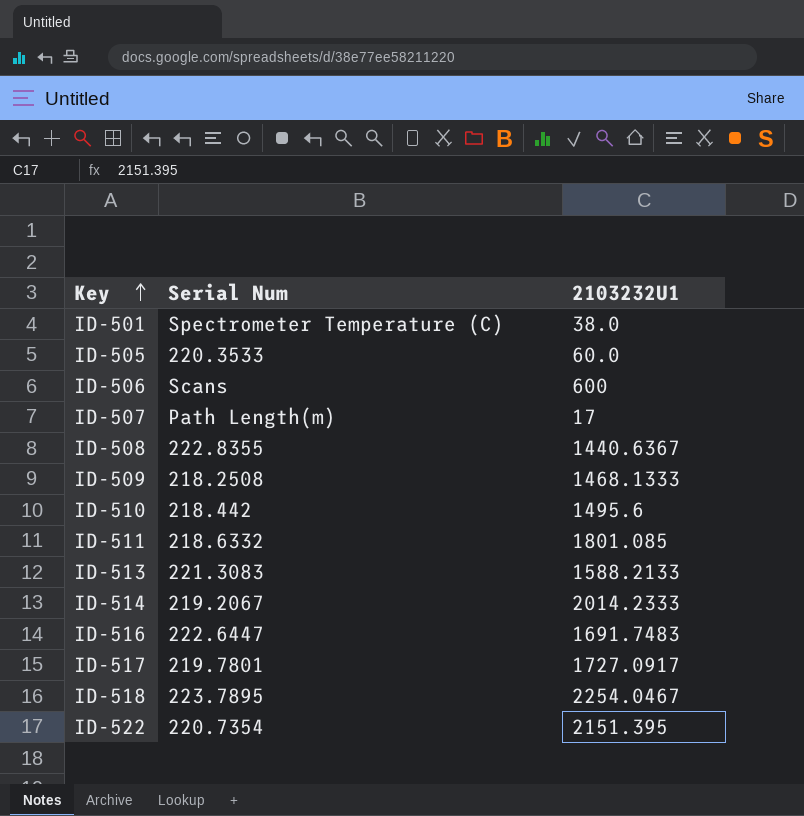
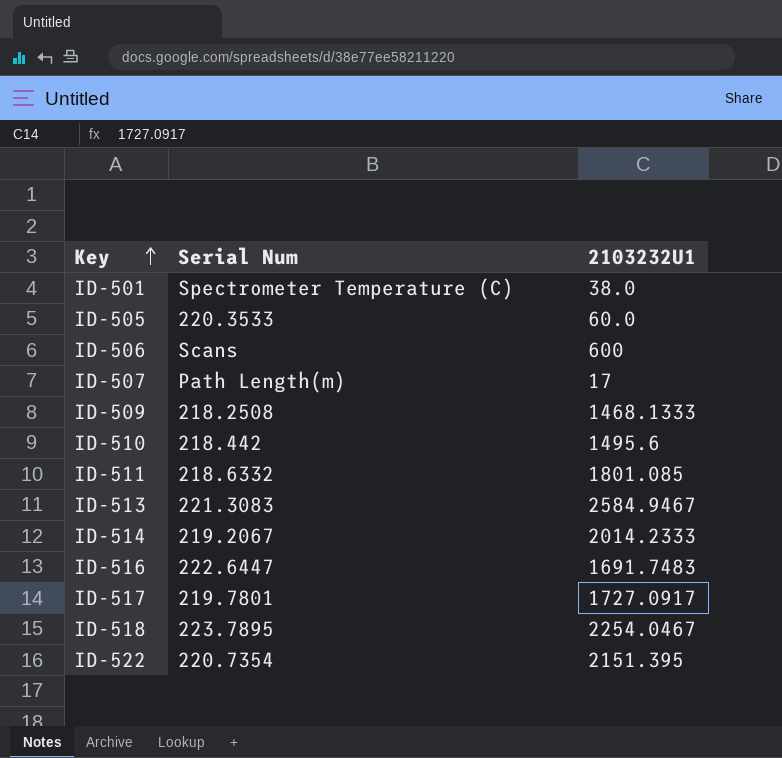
row ID-508: 222.8355 | 1440.6367 -> none
ID-513 | 2103232U1: 1588.2133 -> 2584.9467

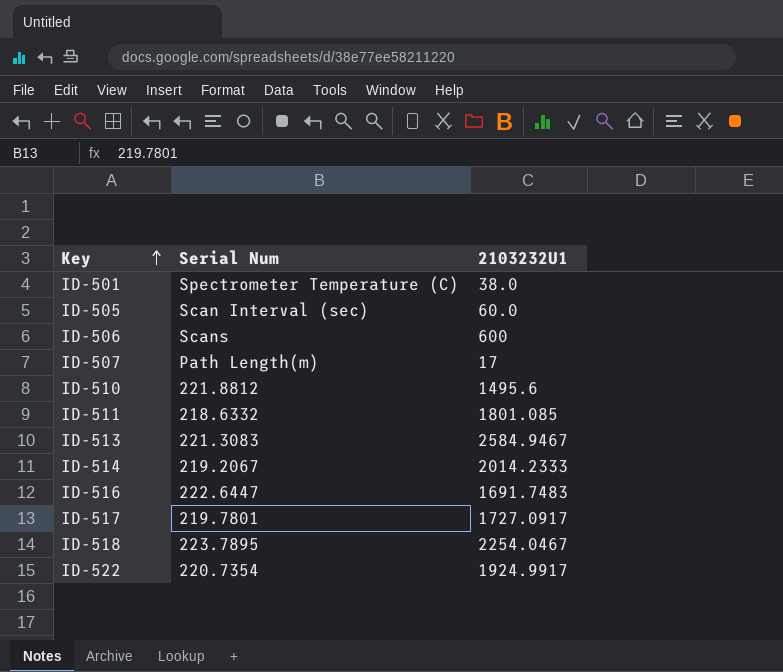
row ID-509: 218.2508 | 1468.1333 -> none
ID-505 | Serial Num: 220.3533 -> Scan Interval (sec)
ID-510 | Serial Num: 218.442 -> 221.8812
ID-522 | 2103232U1: 2151.395 -> 1924.9917

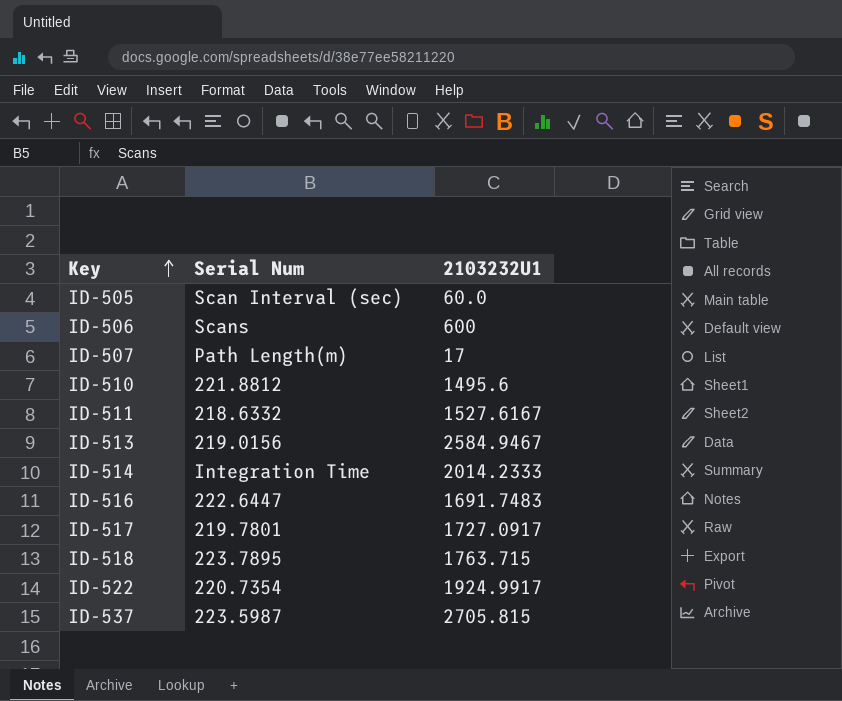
row ID-501: Spectrometer Temperature (C) | 38.0 -> none
ID-511 | 2103232U1: 1801.085 -> 1527.6167
ID-513 | Serial Num: 221.3083 -> 219.0156
ID-514 | Serial Num: 219.2067 -> Integration Time
ID-518 | 2103232U1: 2254.0467 -> 1763.715
row ID-537: none -> 223.5987 | 2705.815

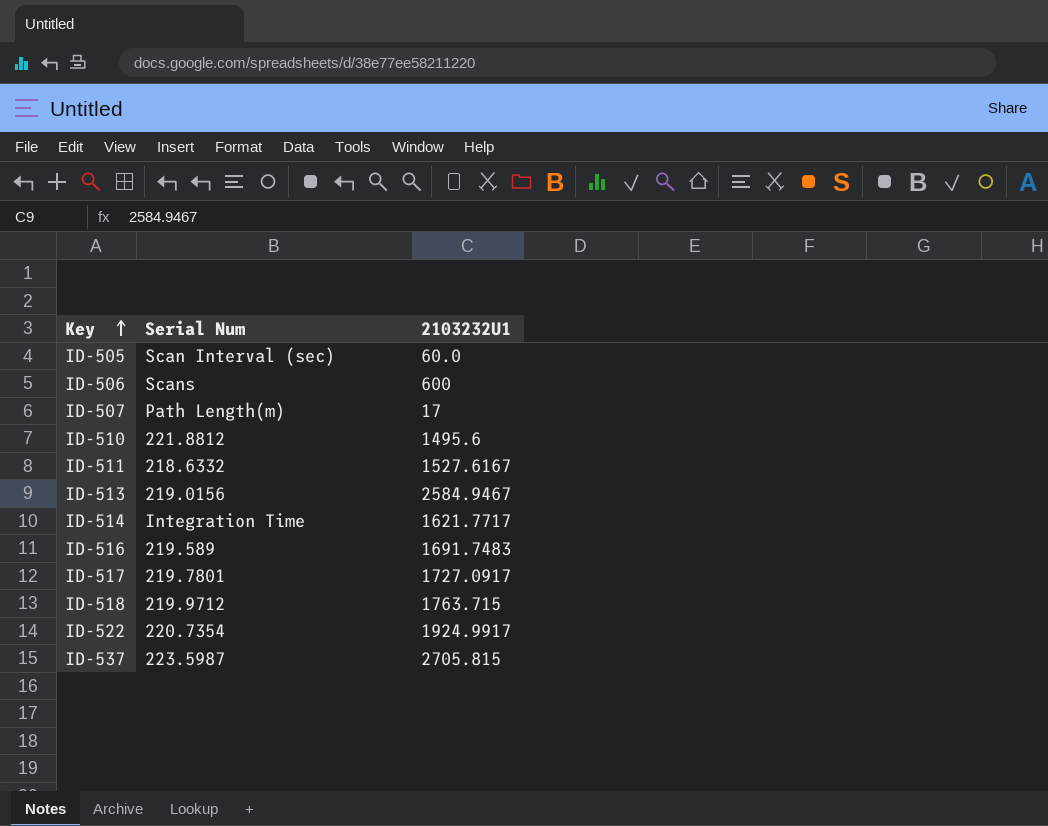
ID-514 | 2103232U1: 2014.2333 -> 1621.7717
ID-516 | Serial Num: 222.6447 -> 219.589
ID-518 | Serial Num: 223.7895 -> 219.9712

